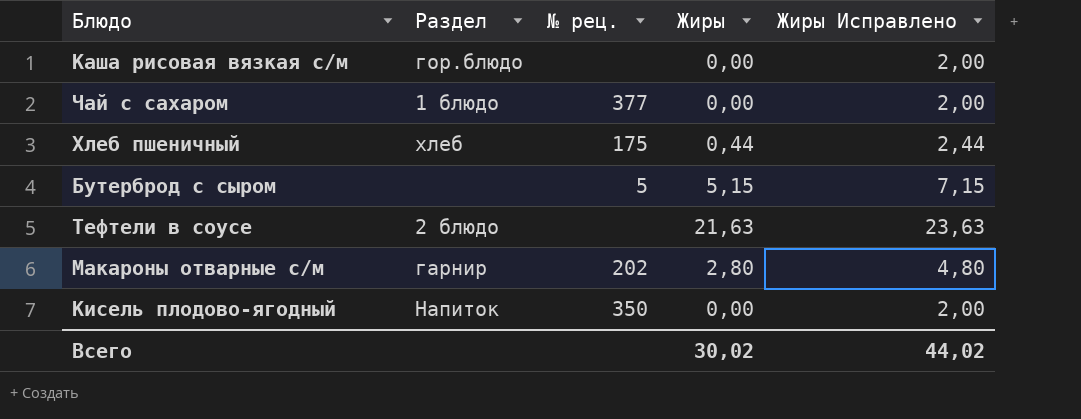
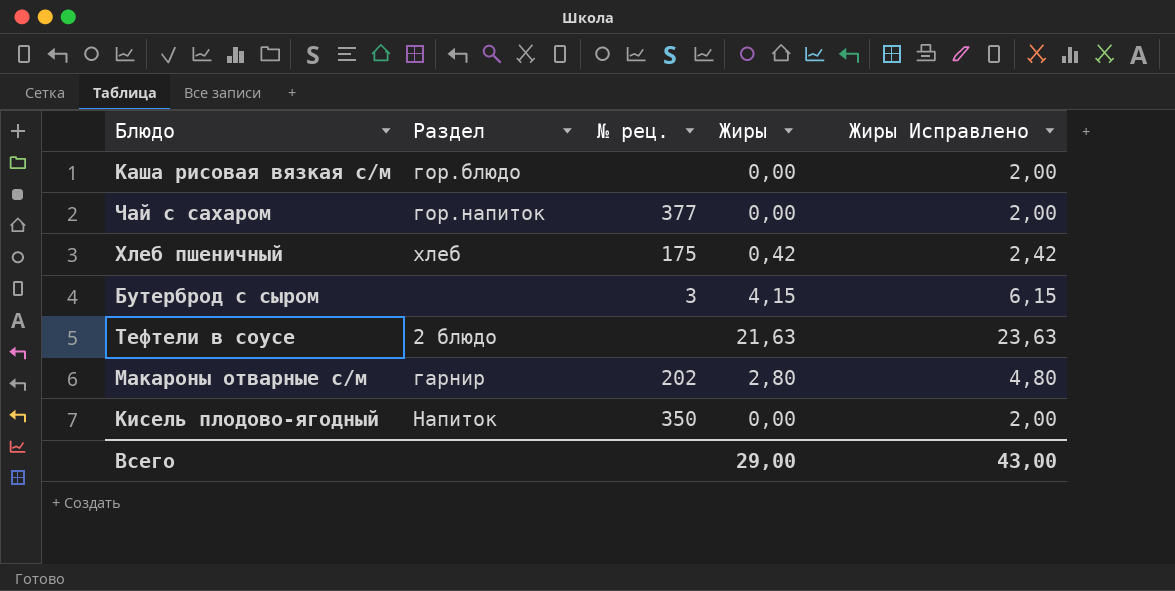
Чай с сахаром | Раздел: 1 блюдо -> гор.напиток
Хлеб пшеничный | Жиры: 0,44 -> 0,42
Хлеб пшеничный | Жиры Исправлено: 2,44 -> 2,42
Бутерброд с сыром | № рец.: 5 -> 3
Бутерброд с сыром | Жиры: 5,15 -> 4,15
Бутерброд с сыром | Жиры Исправлено: 7,15 -> 6,15
Всего | Жиры: 30,02 -> 29,00
Всего | Жиры Исправлено: 44,02 -> 43,00

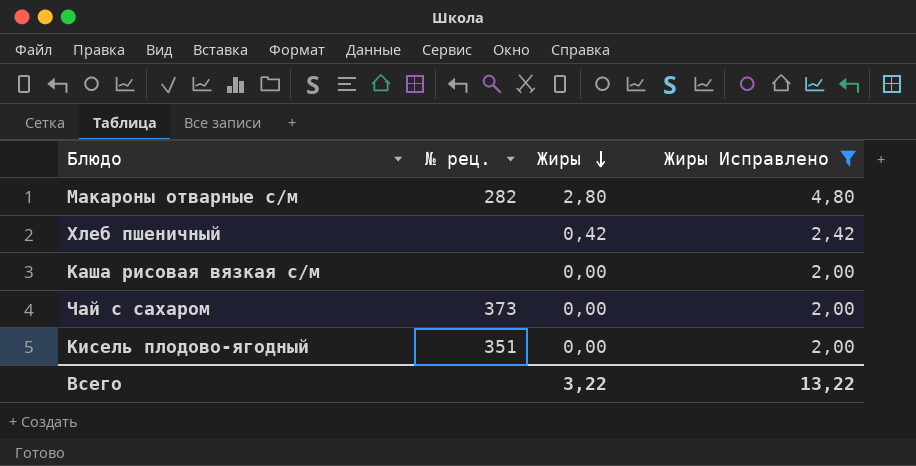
filter: none -> Жиры Исправлено <= 4,80
row order: none -> Жиры descending
column Раздел | position: 2 -> none
Макароны отварные с/м | № рец.: 202 -> 282
Хлеб пшеничный | № рец.: 175 -> none
Чай с сахаром | № рец.: 377 -> 373
Кисель плодово-ягодный | № рец.: 350 -> 351
Всего | Жиры: 29,00 -> 3,22
Всего | Жиры Исправлено: 43,00 -> 13,22

